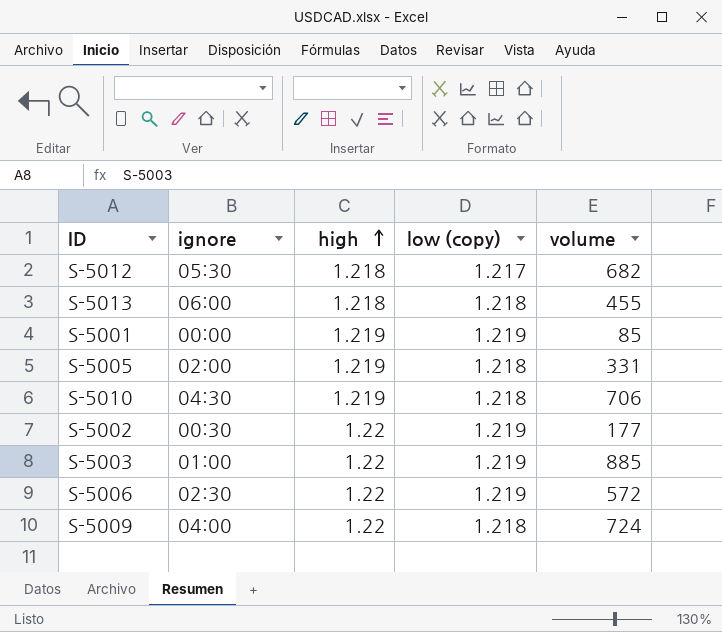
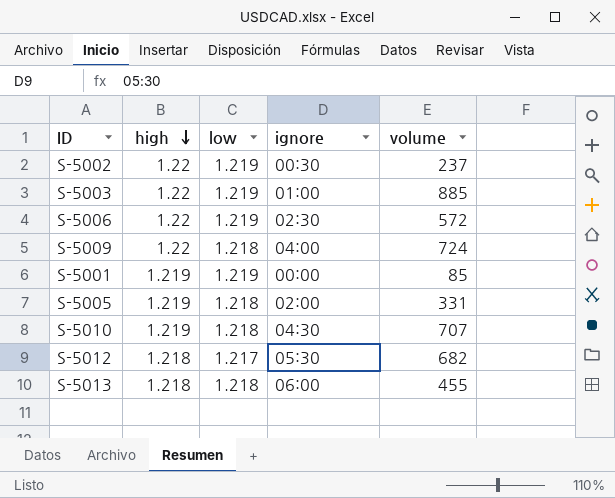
row order: high ascending -> high descending
column name: low (copy) -> low
column ignore | position: 2 -> 4
S-5002 | volume: 177 -> 237
S-5010 | volume: 706 -> 707

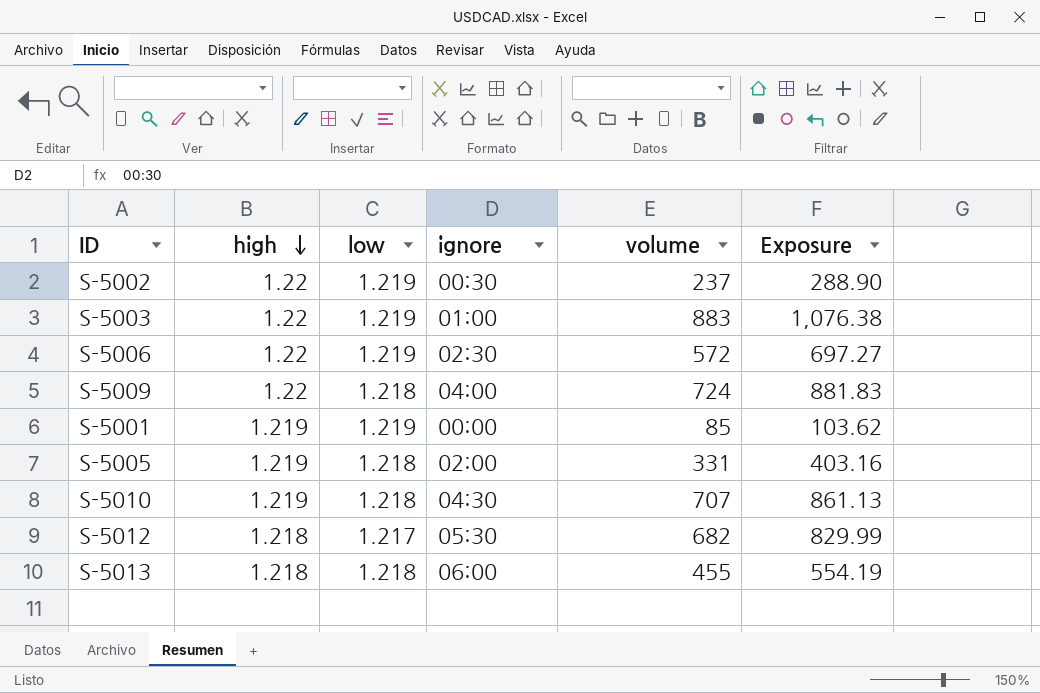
column Exposure | formula: none -> [low] * [volume]
S-5003 | volume: 885 -> 883

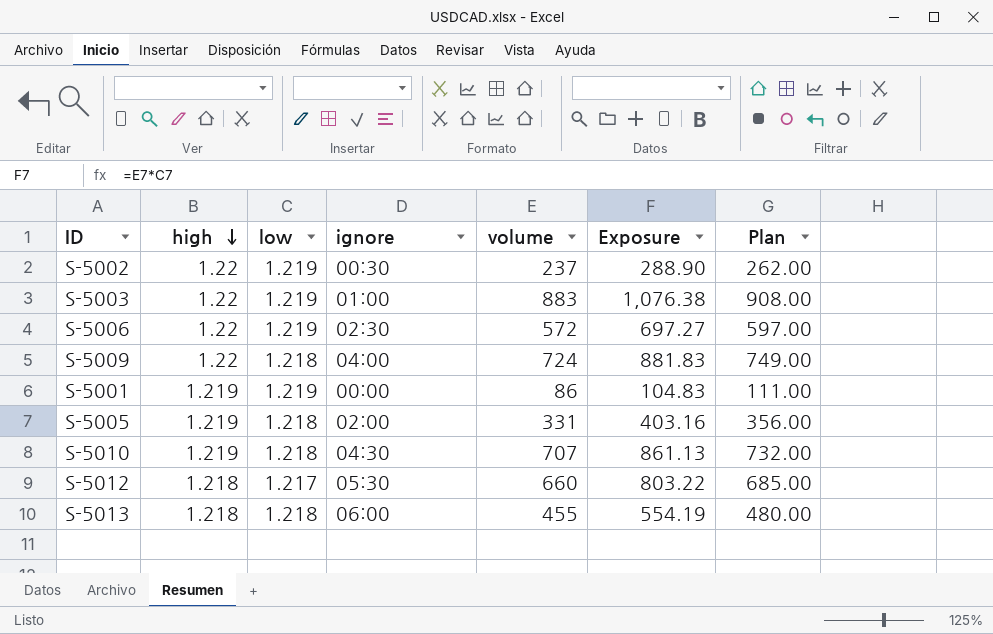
column Plan | formula: none -> [volume] + 25
S-5001 | volume: 85 -> 86
S-5001 | Exposure: 103.62 -> 104.83
S-5012 | volume: 682 -> 660
S-5012 | Exposure: 829.99 -> 803.22

